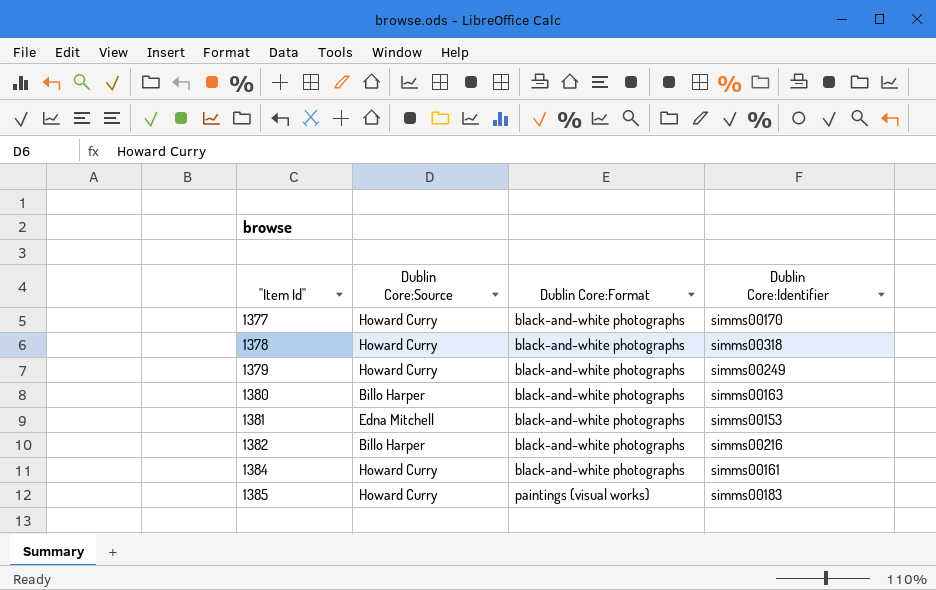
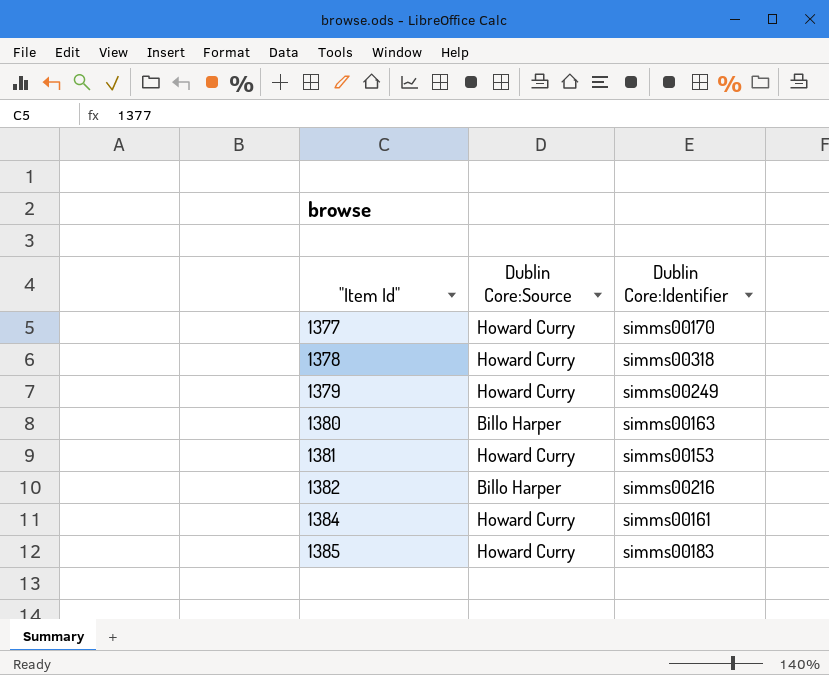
column Dublin Core:Format | position: 3 -> none
1381 | Dublin Core:Source: Edna Mitchell -> Howard Curry

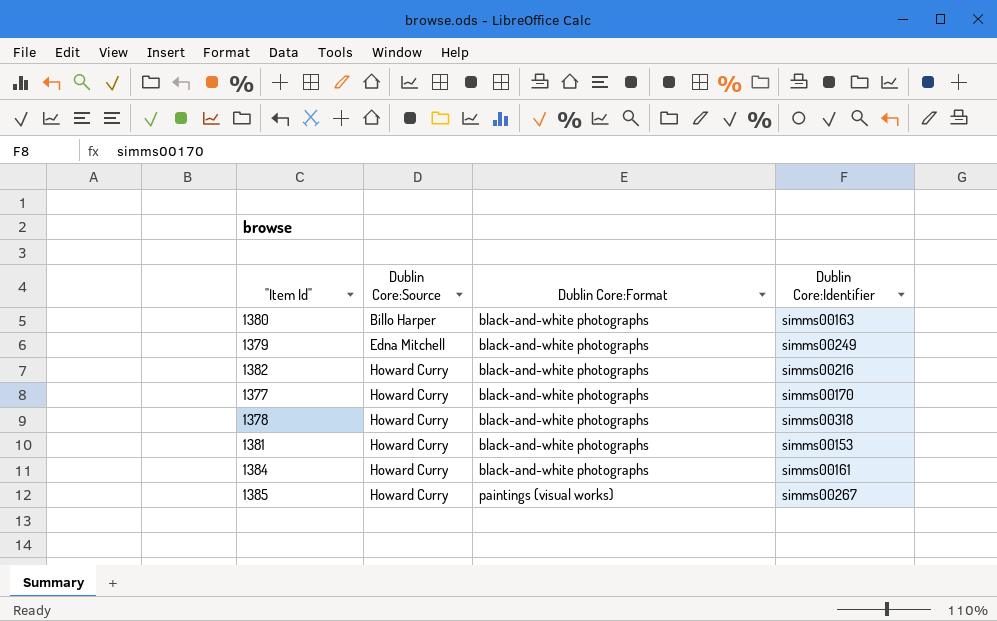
row order: "Item Id" ascending -> Dublin Core:Source ascending
column Dublin Core:Format | position: none -> 3
1379 | Dublin Core:Source: Howard Curry -> Edna Mitchell
1382 | Dublin Core:Source: Billo Harper -> Howard Curry
1385 | Dublin Core:Identifier: simms00183 -> simms00267

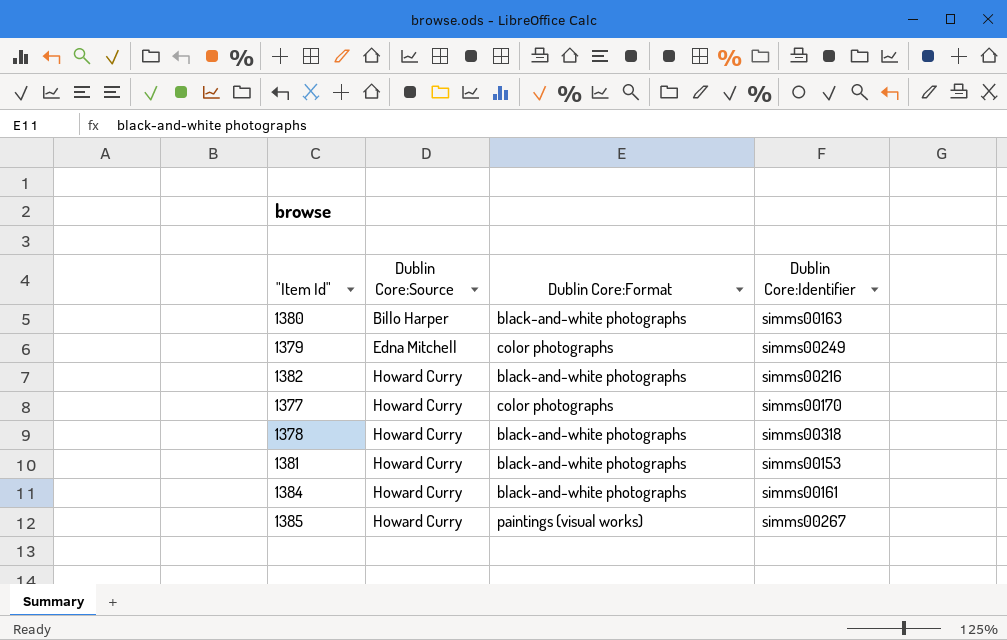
1379 | Dublin Core:Format: black-and-white photographs -> color photographs
1377 | Dublin Core:Format: black-and-white photographs -> color photographs

